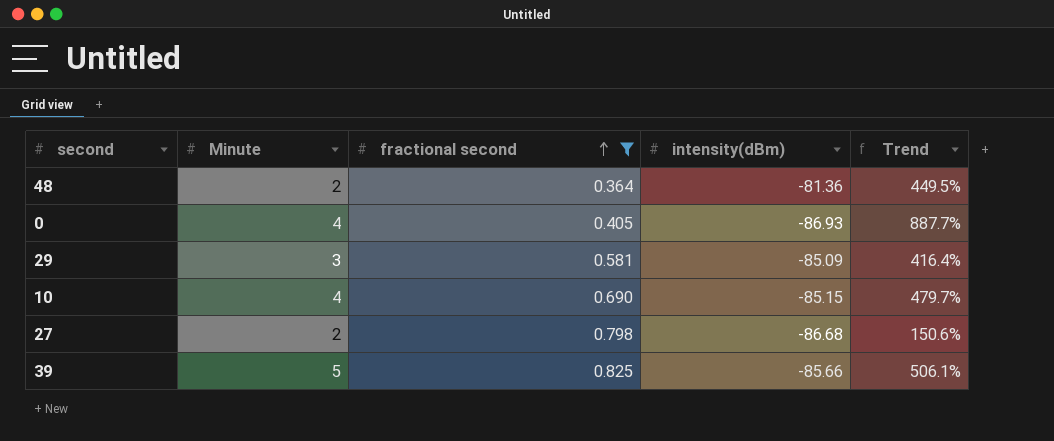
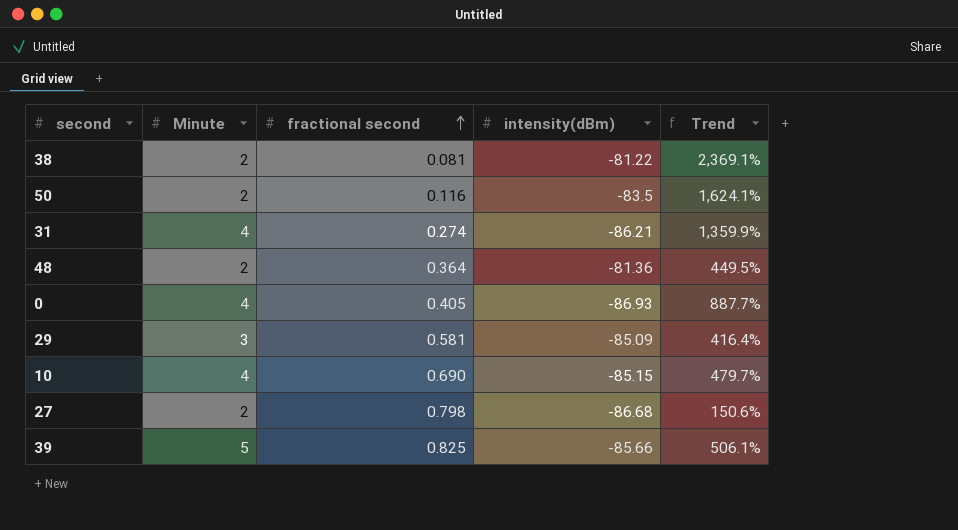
filter: fractional second >= 0.364 -> none

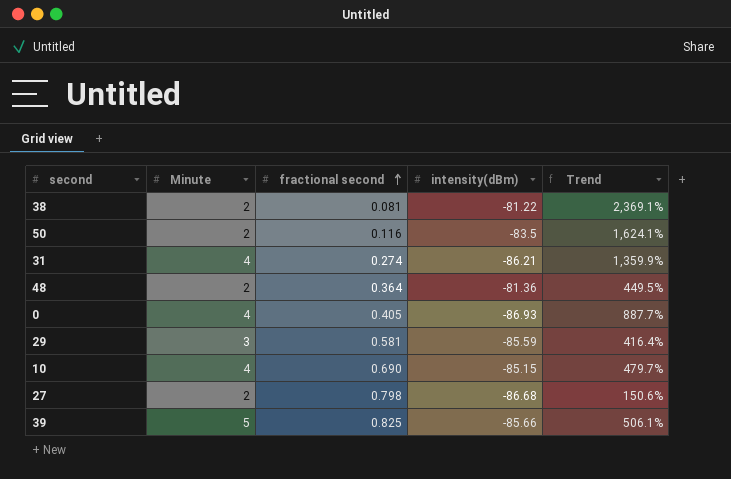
29 | intensity(dBm): -85.09 -> -85.59

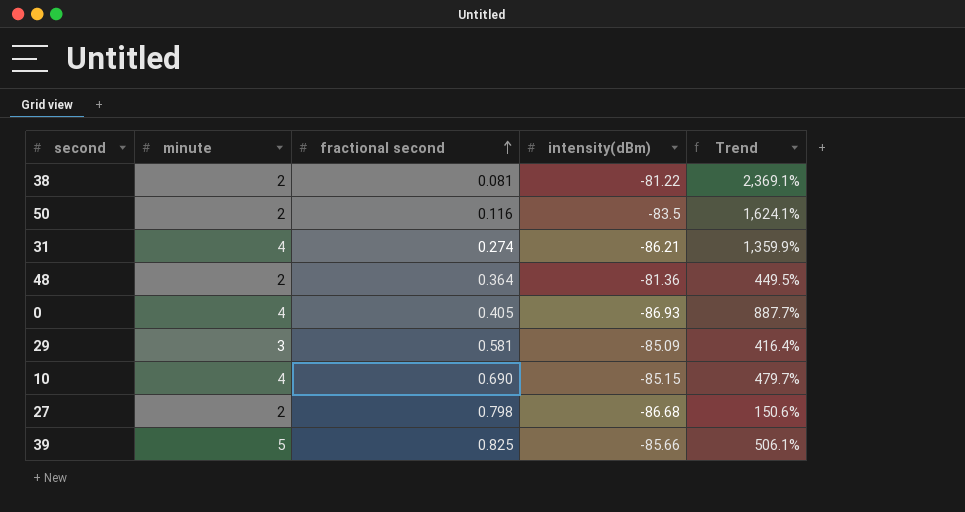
column name: Minute -> minute
29 | intensity(dBm): -85.59 -> -85.09

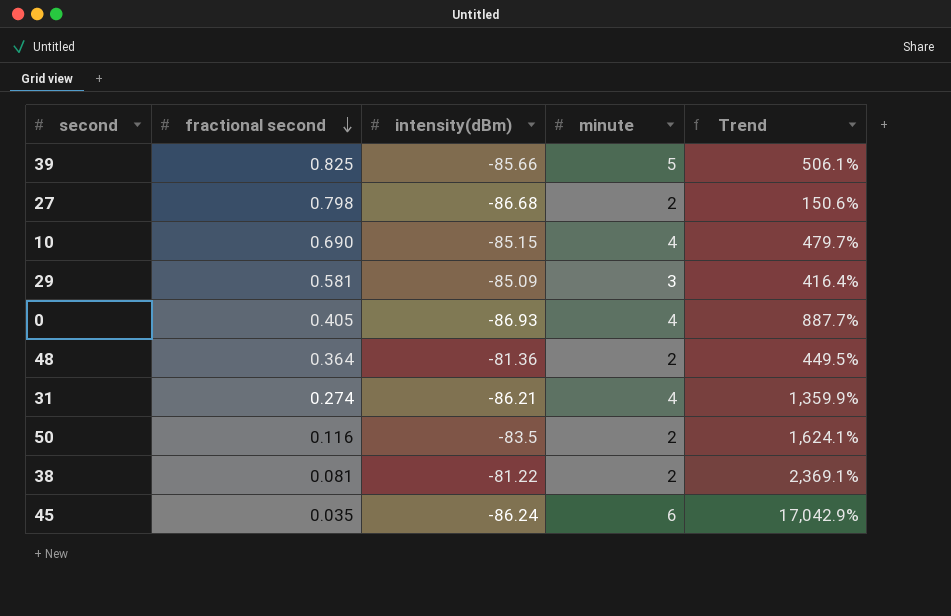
row order: fractional second ascending -> fractional second descending
column minute | position: 2 -> 4
row 45: none -> 0.035 | -86.24 | 6 | 17,042.9%

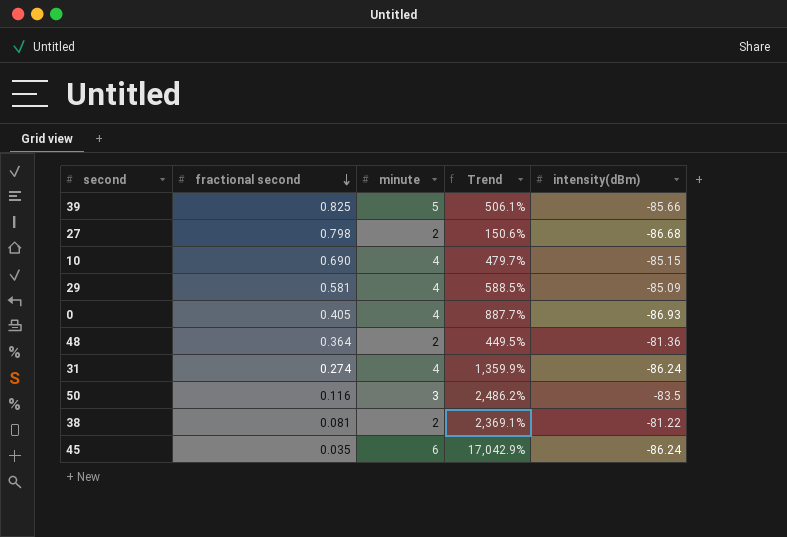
column intensity(dBm) | position: 3 -> 5
29 | minute: 3 -> 4
29 | Trend: 416.4% -> 588.5%
31 | intensity(dBm): -86.21 -> -86.24
50 | minute: 2 -> 3
50 | Trend: 1,624.1% -> 2,486.2%

